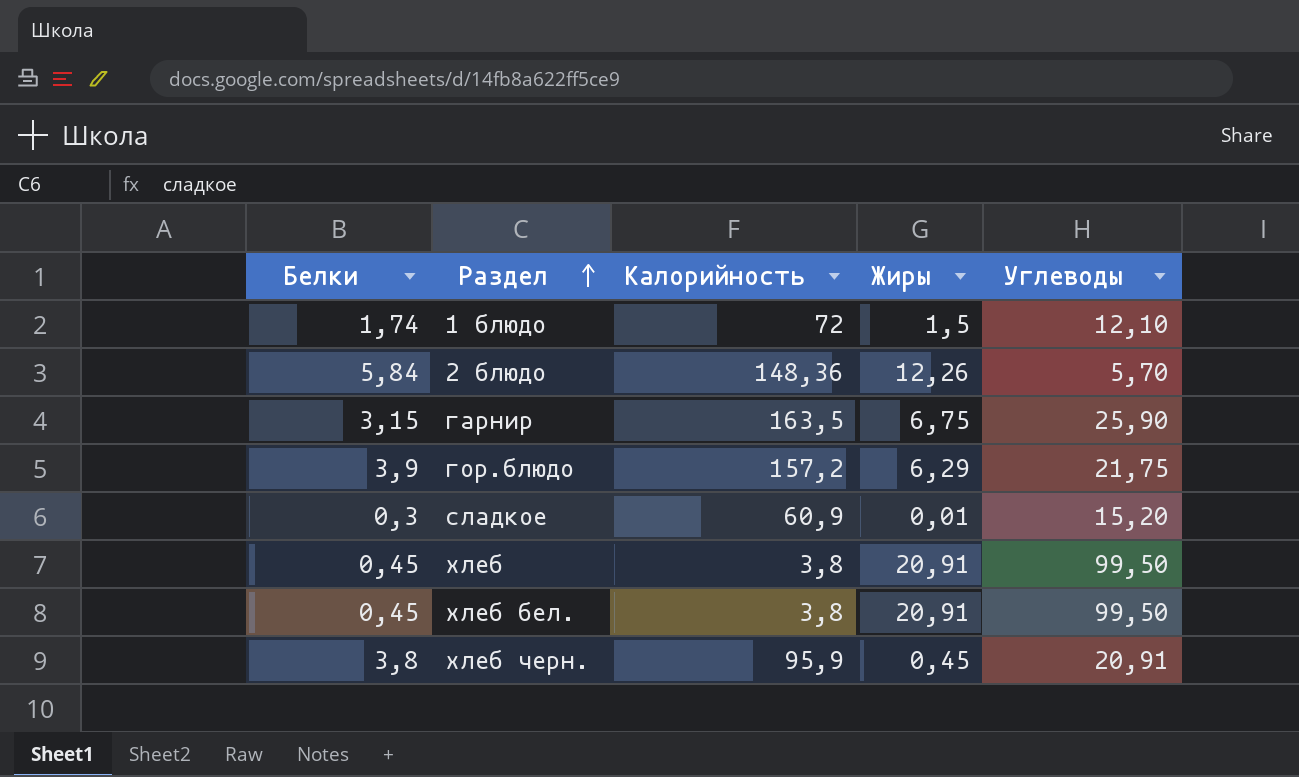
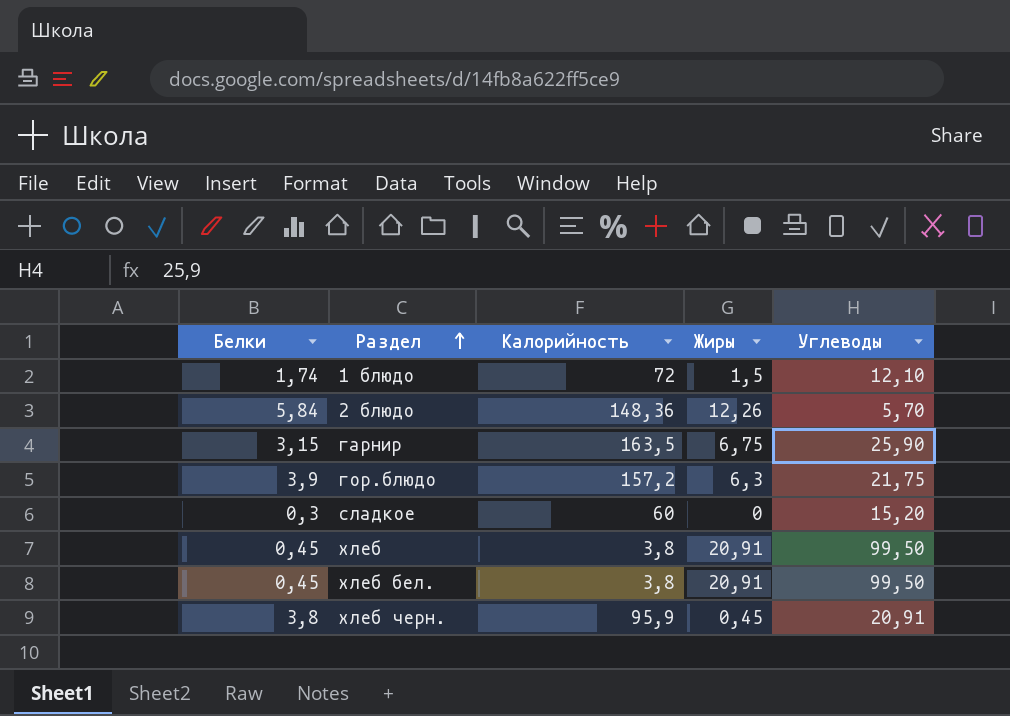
гор.блюдо | Жиры: 6,29 -> 6,3
сладкое | Калорийность: 60,9 -> 60
сладкое | Жиры: 0,01 -> 0

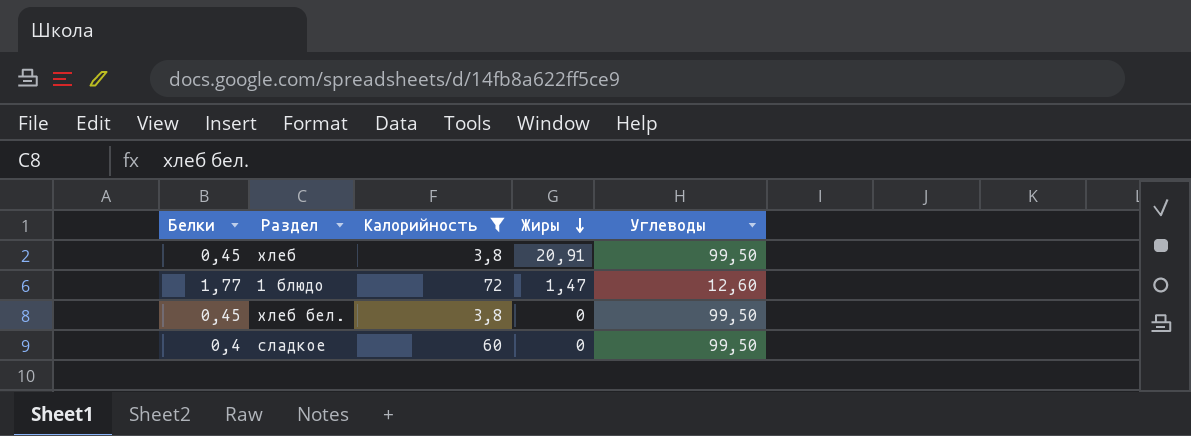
filter: none -> Калорийность <= 72
row order: Раздел ascending -> Жиры descending
1 блюдо | Белки: 1,74 -> 1,77
1 блюдо | Жиры: 1,5 -> 1,47
1 блюдо | Углеводы: 12,10 -> 12,60
хлеб бел. | Жиры: 20,91 -> 0
сладкое | Белки: 0,3 -> 0,4
сладкое | Углеводы: 15,20 -> 99,50

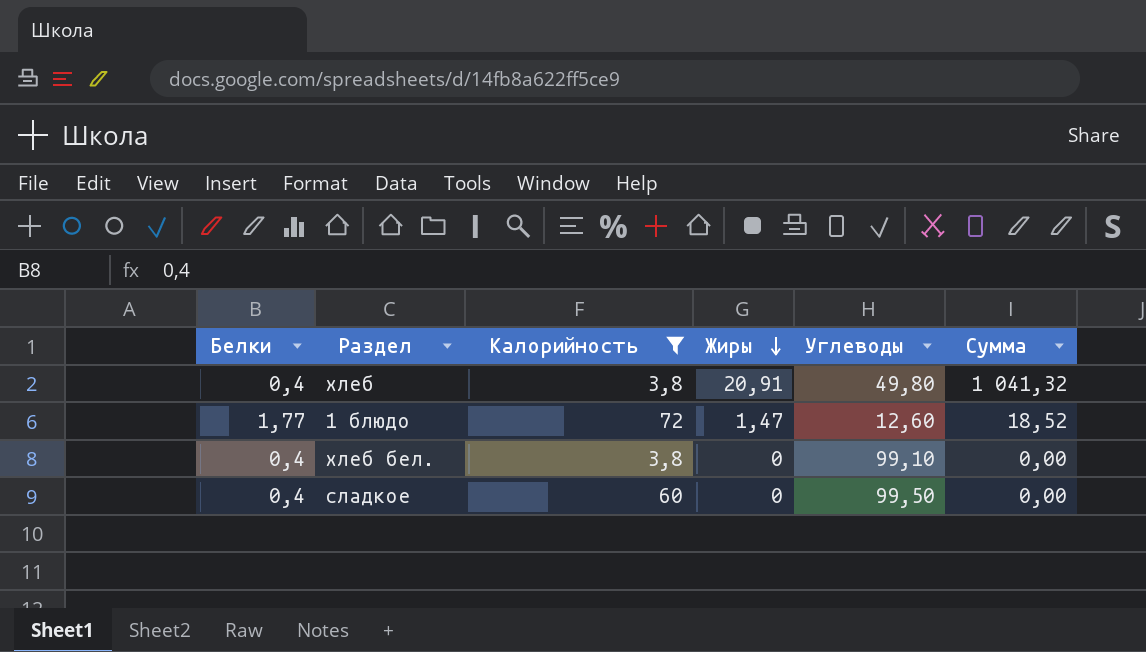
column Сумма | formula: none -> [Жиры] * [Углеводы]
хлеб | Белки: 0,45 -> 0,4
хлеб | Углеводы: 99,50 -> 49,80
хлеб бел. | Белки: 0,45 -> 0,4
хлеб бел. | Углеводы: 99,50 -> 99,10

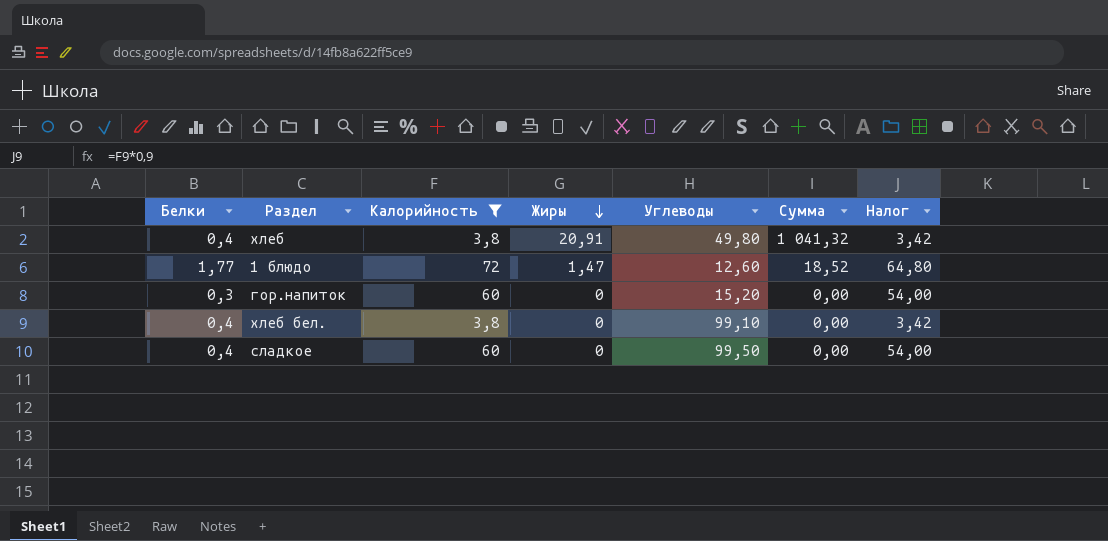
column Налог | formula: none -> [Калорийность] * 0,9
row гор.напиток: none -> 0,3 | 60 | 0 | 15,20 | 0,00 | 54,00

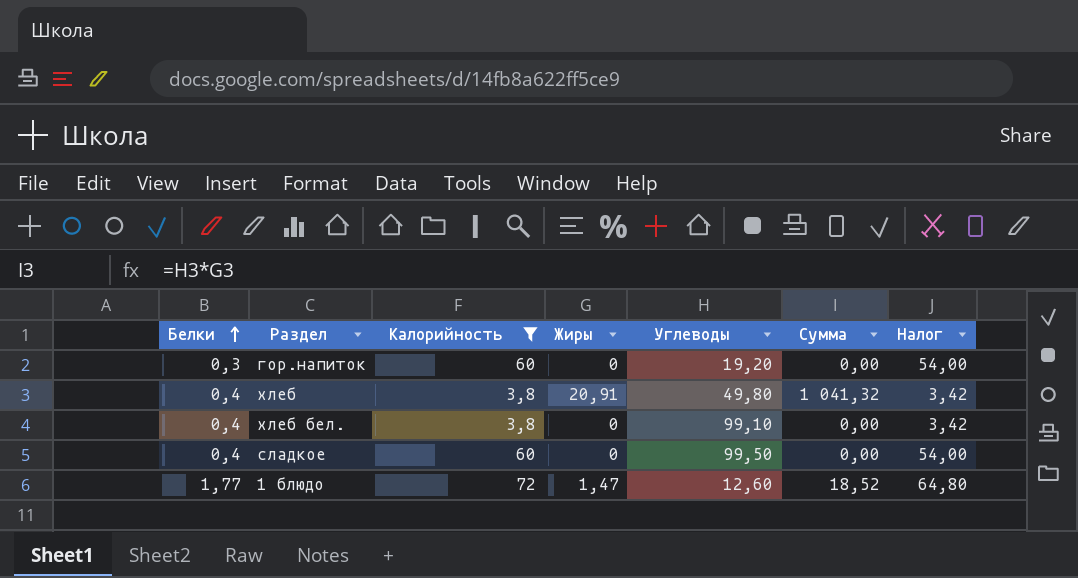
row order: Жиры descending -> Белки ascending
гор.напиток | Углеводы: 15,20 -> 19,20

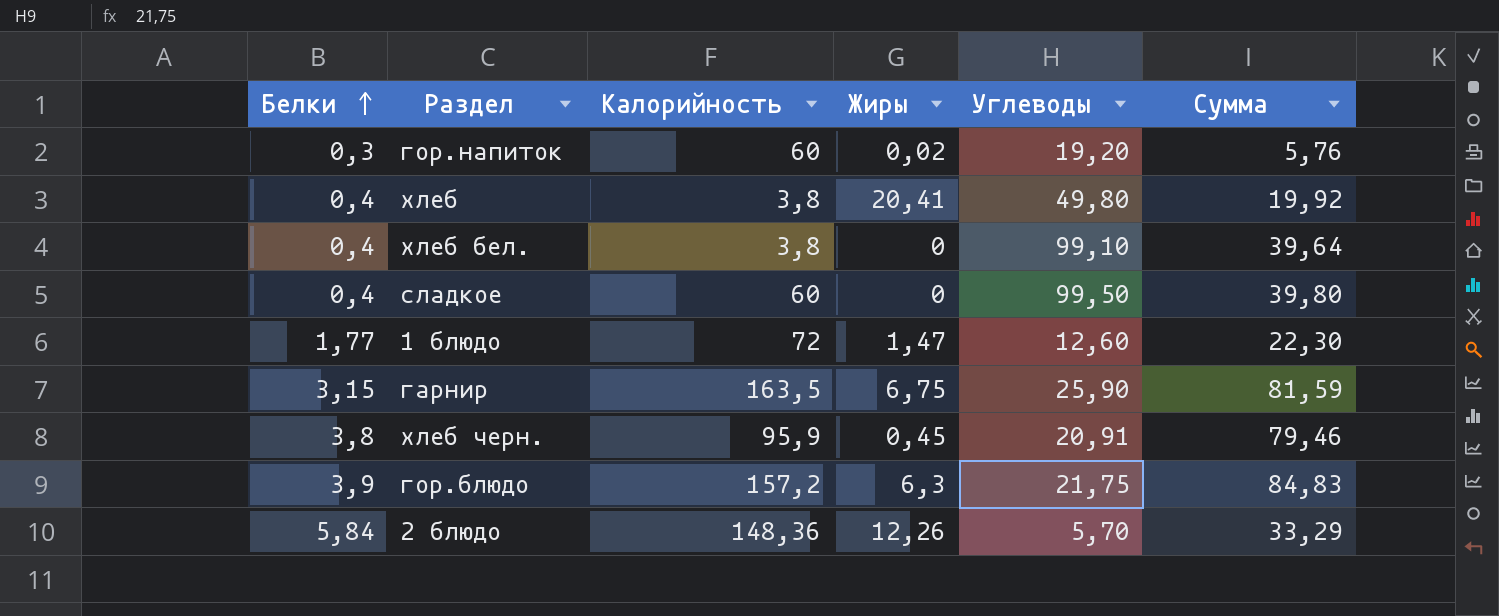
filter: Калорийность <= 72 -> none
column Налог | formula: [Калорийность] * 0,9 -> none
column Сумма | formula: [Жиры] * [Углеводы] -> [Белки] * [Углеводы]
гор.напиток | Жиры: 0 -> 0,02
хлеб | Жиры: 20,91 -> 20,41

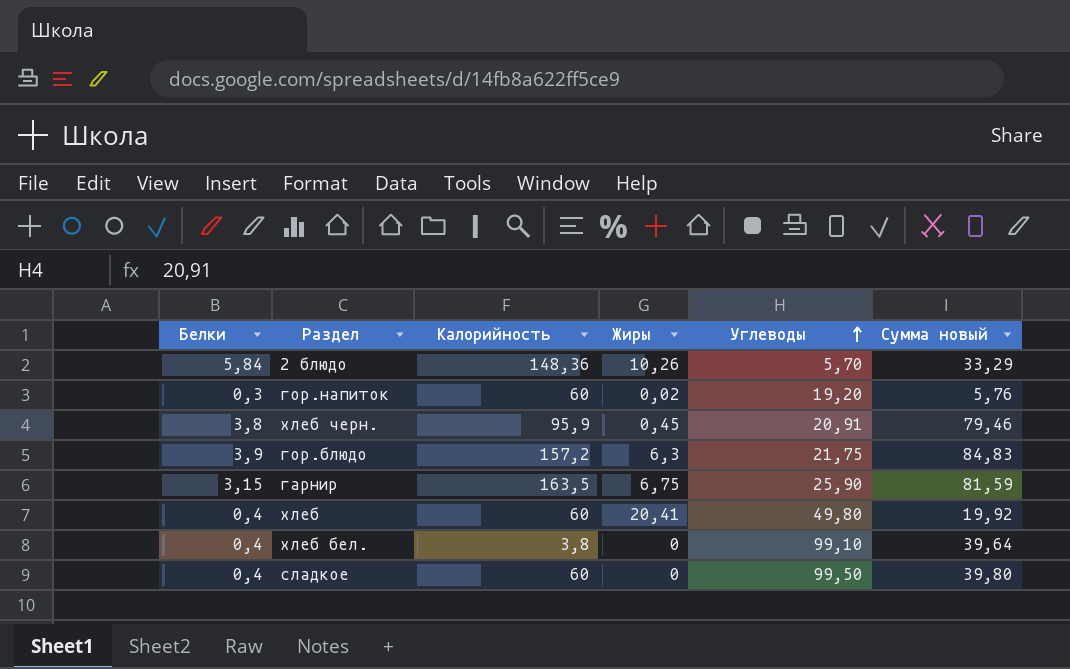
row order: Белки ascending -> Углеводы ascending
column name: Сумма -> Сумма новый
row 1 блюдо: 1,77 | 72 | 1,47 | 12,60 | 22,30 -> none
2 блюдо | Жиры: 12,26 -> 10,26
хлеб | Калорийность: 3,8 -> 60

